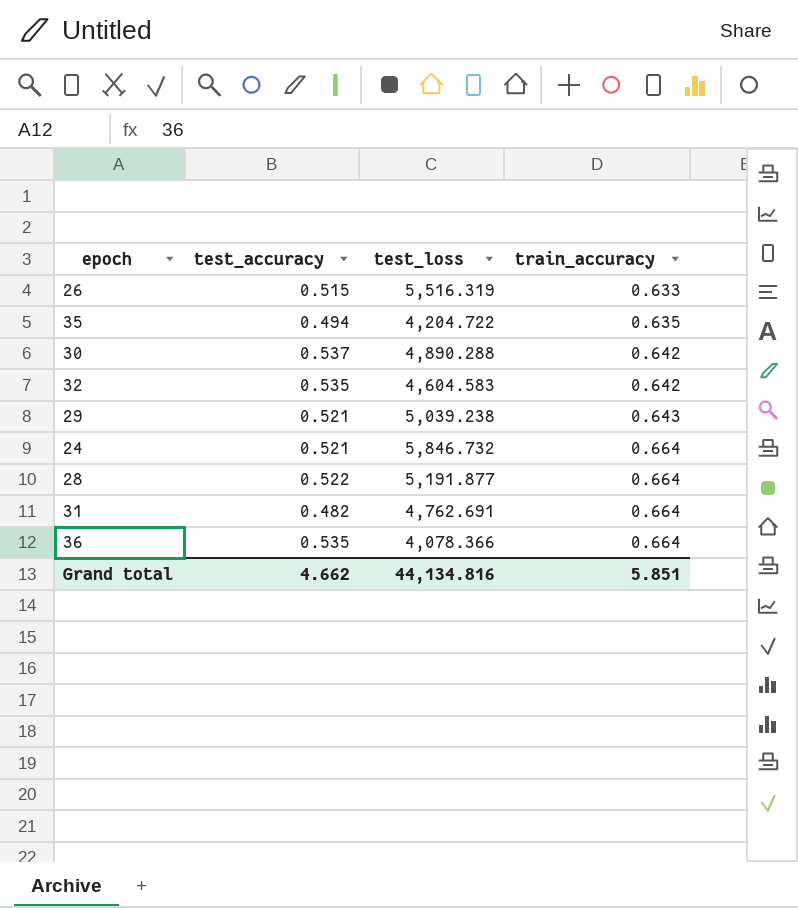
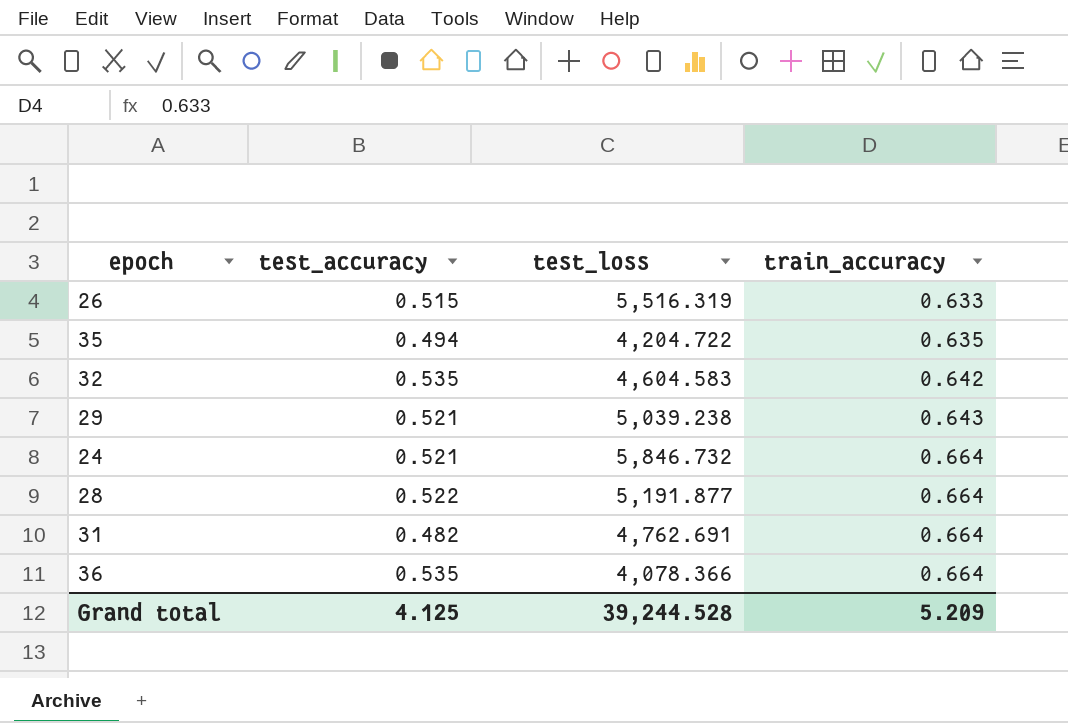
row 30: 0.537 | 4,890.288 | 0.642 -> none
Grand total | test_accuracy: 4.662 -> 4.125
Grand total | test_loss: 44,134.816 -> 39,244.528
Grand total | train_accuracy: 5.851 -> 5.209

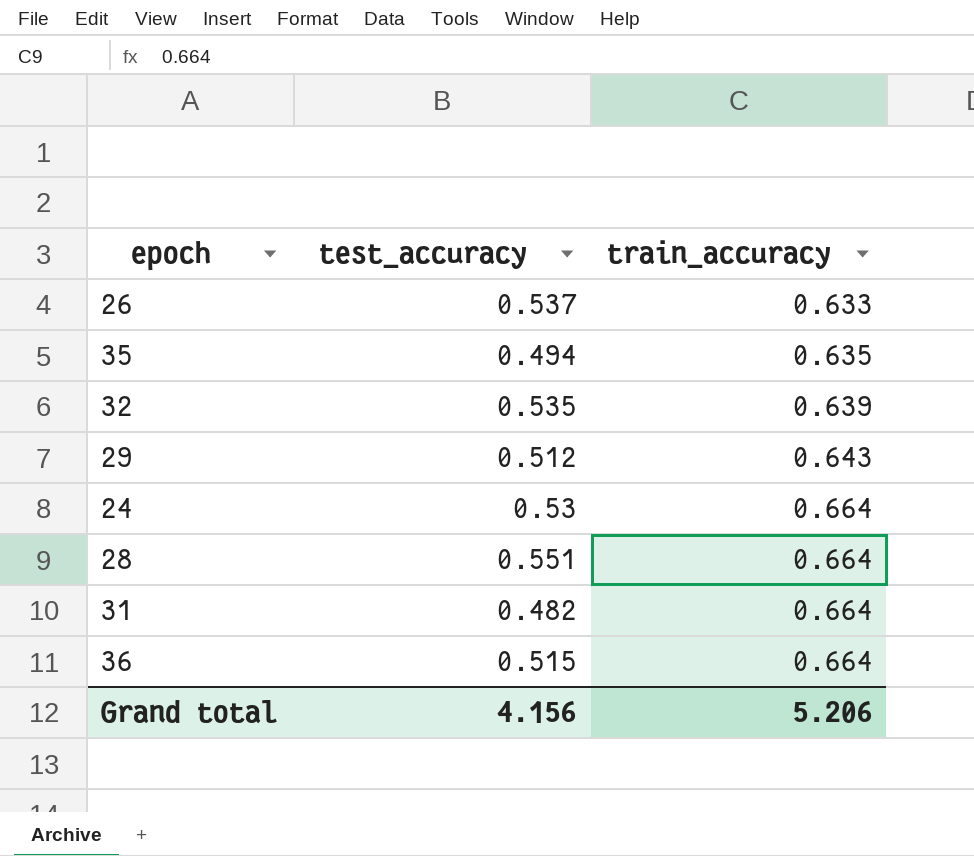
column test_loss | position: 3 -> none
26 | test_accuracy: 0.515 -> 0.537
32 | train_accuracy: 0.642 -> 0.639
29 | test_accuracy: 0.521 -> 0.512
24 | test_accuracy: 0.521 -> 0.53
28 | test_accuracy: 0.522 -> 0.551
36 | test_accuracy: 0.535 -> 0.515
Grand total | test_accuracy: 4.125 -> 4.156
Grand total | train_accuracy: 5.209 -> 5.206

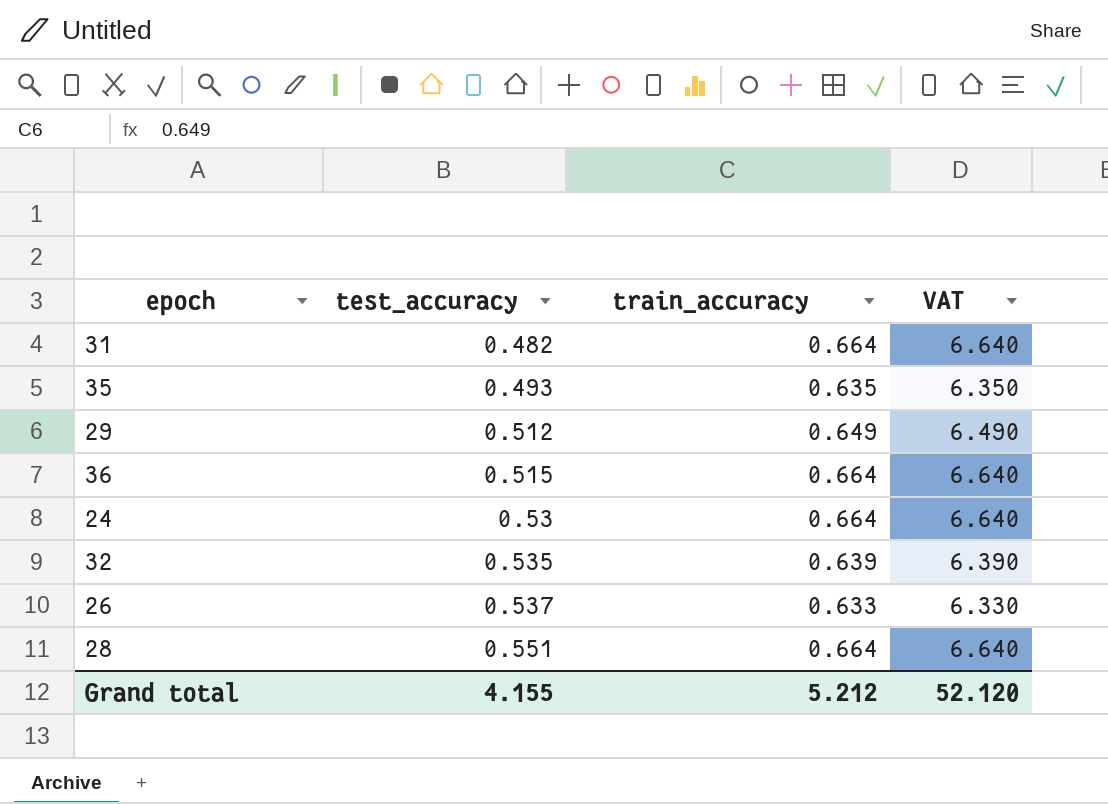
row order: train_accuracy ascending -> test_accuracy ascending
column VAT | formula: none -> [train_accuracy] * 10
35 | test_accuracy: 0.494 -> 0.493
29 | train_accuracy: 0.643 -> 0.649
Grand total | test_accuracy: 4.156 -> 4.155
Grand total | train_accuracy: 5.206 -> 5.212

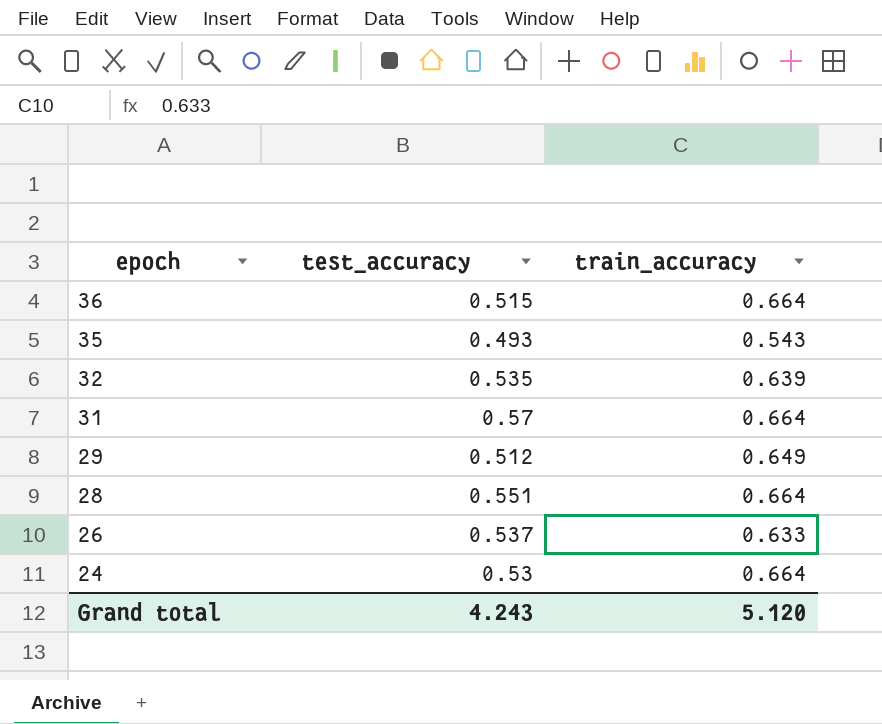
row order: test_accuracy ascending -> epoch descending
column VAT | formula: [train_accuracy] * 10 -> none
35 | train_accuracy: 0.635 -> 0.543
31 | test_accuracy: 0.482 -> 0.57
Grand total | test_accuracy: 4.155 -> 4.243
Grand total | train_accuracy: 5.212 -> 5.120

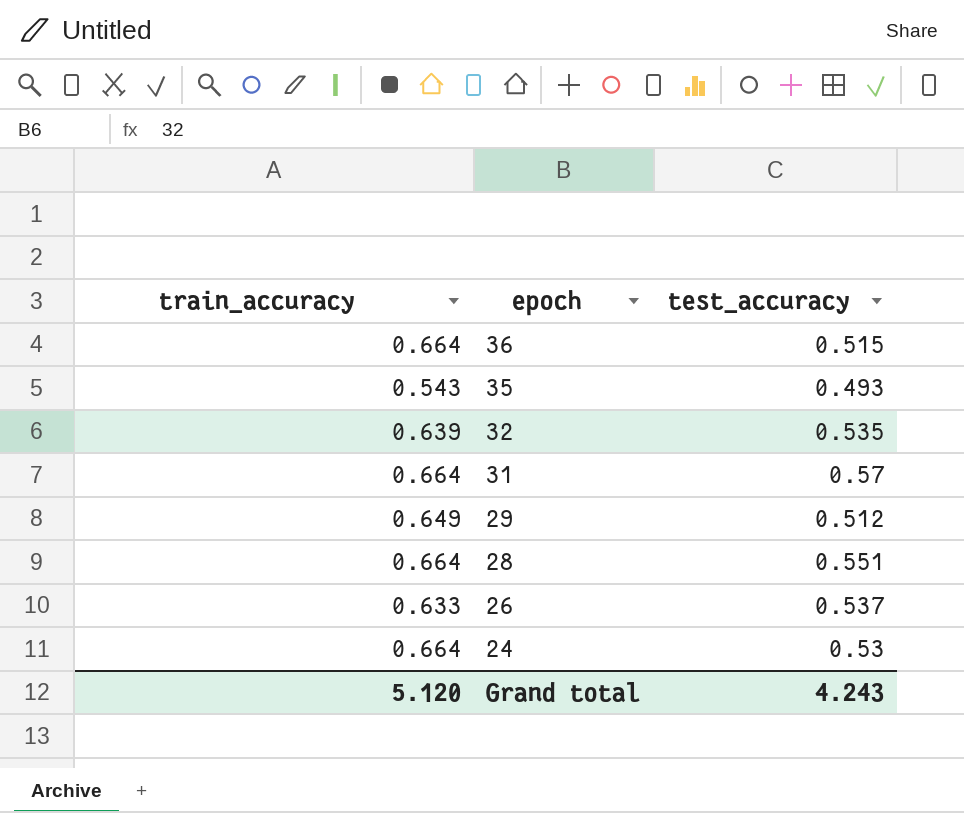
column train_accuracy | position: 3 -> 1

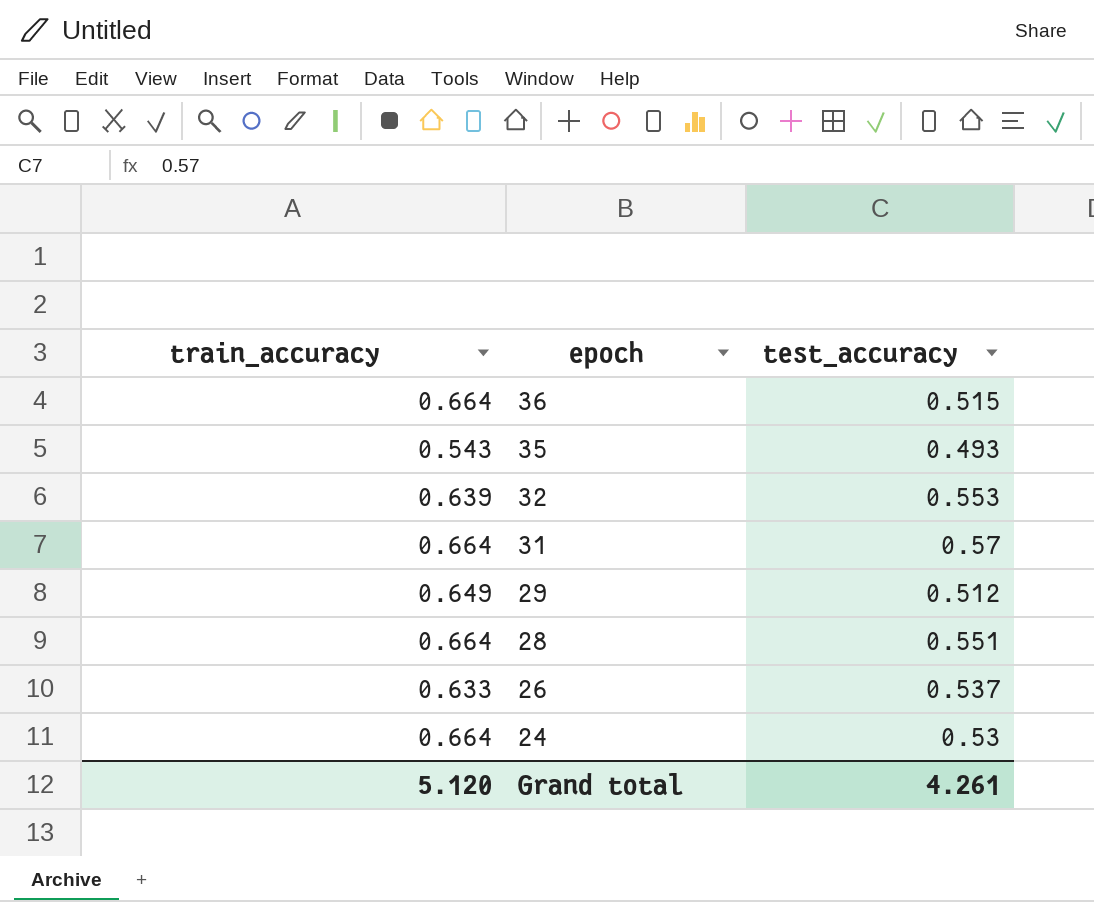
32 | test_accuracy: 0.535 -> 0.553
Grand total | test_accuracy: 4.243 -> 4.261

